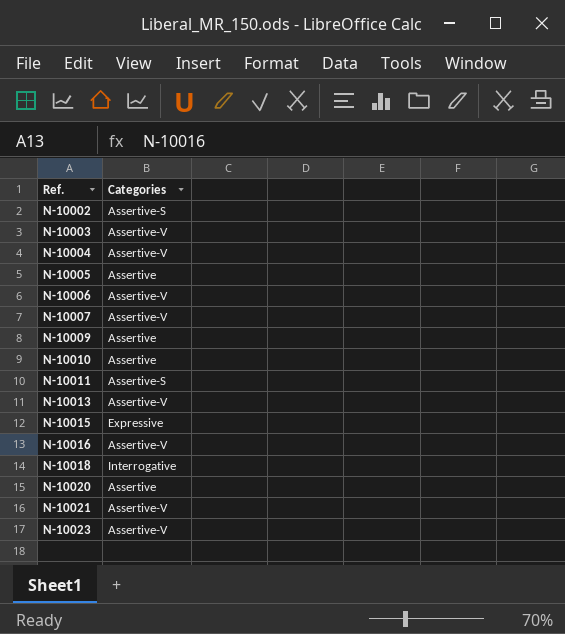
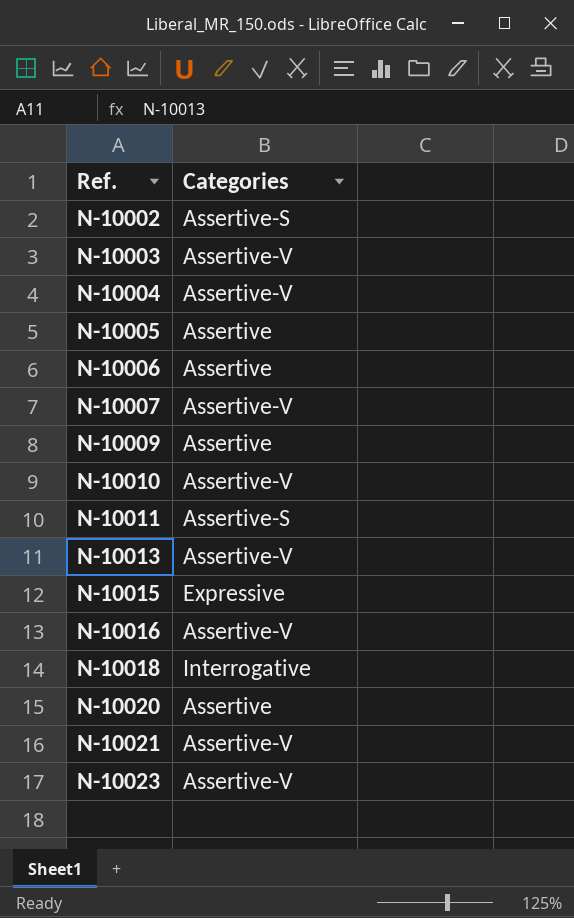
N-10006 | Categories: Assertive-V -> Assertive
N-10010 | Categories: Assertive -> Assertive-V

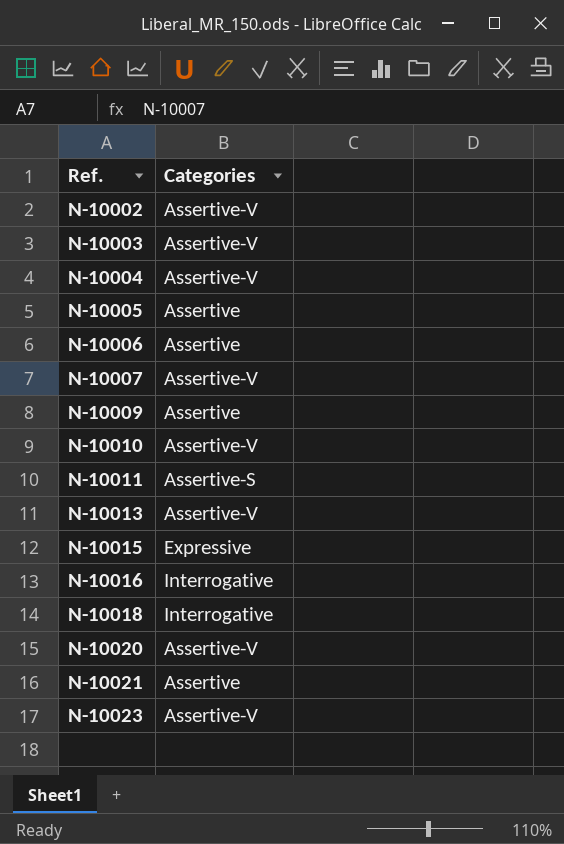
N-10002 | Categories: Assertive-S -> Assertive-V
N-10016 | Categories: Assertive-V -> Interrogative
N-10020 | Categories: Assertive -> Assertive-V
N-10021 | Categories: Assertive-V -> Assertive

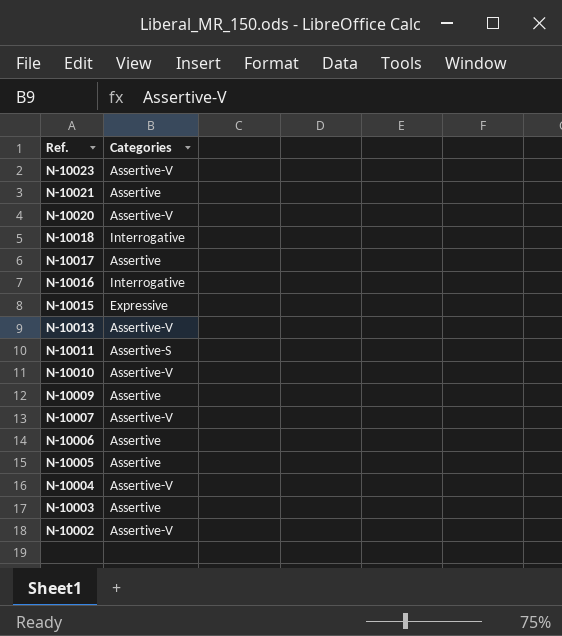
row order: Ref. ascending -> Ref. descending
row N-10017: none -> Assertive
N-10003 | Categories: Assertive-V -> Assertive

